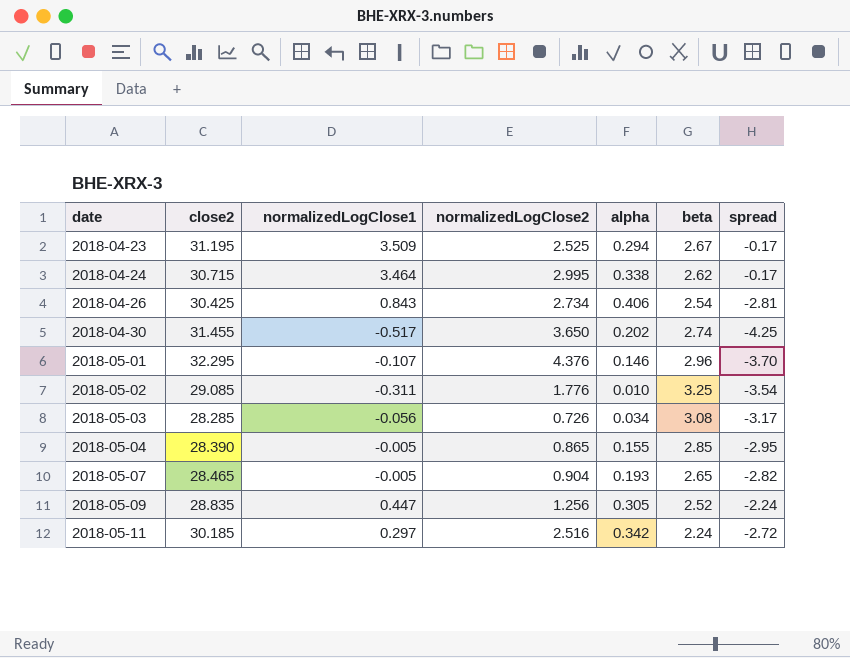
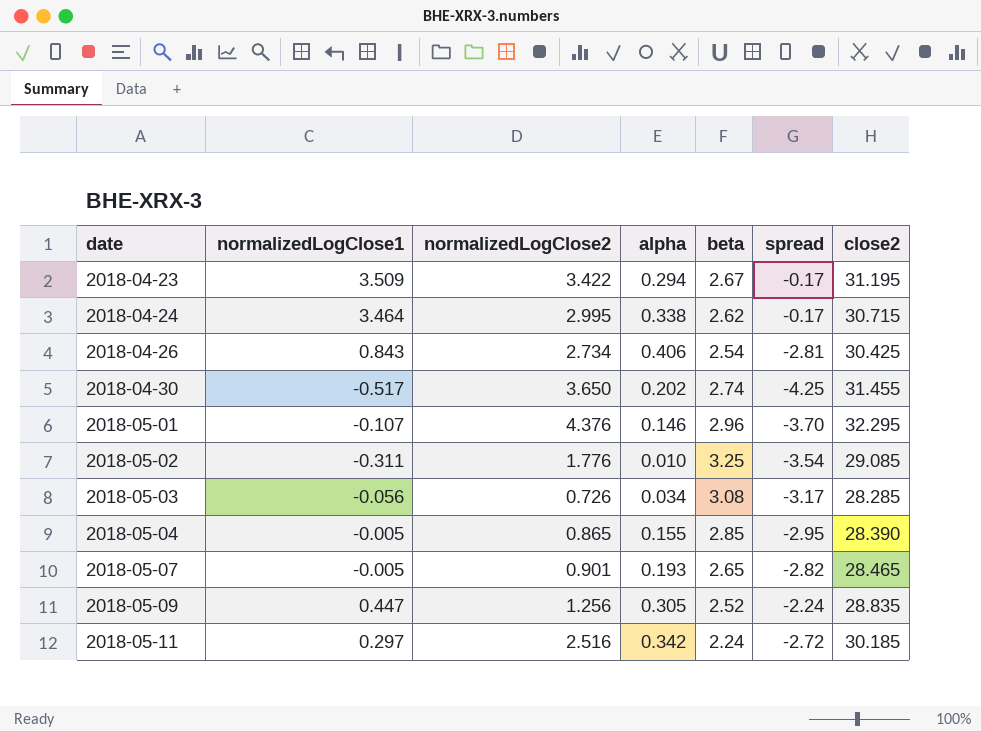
column close2 | position: 2 -> 7
2018-04-23 | normalizedLogClose2: 2.525 -> 3.422
2018-05-07 | normalizedLogClose2: 0.904 -> 0.901

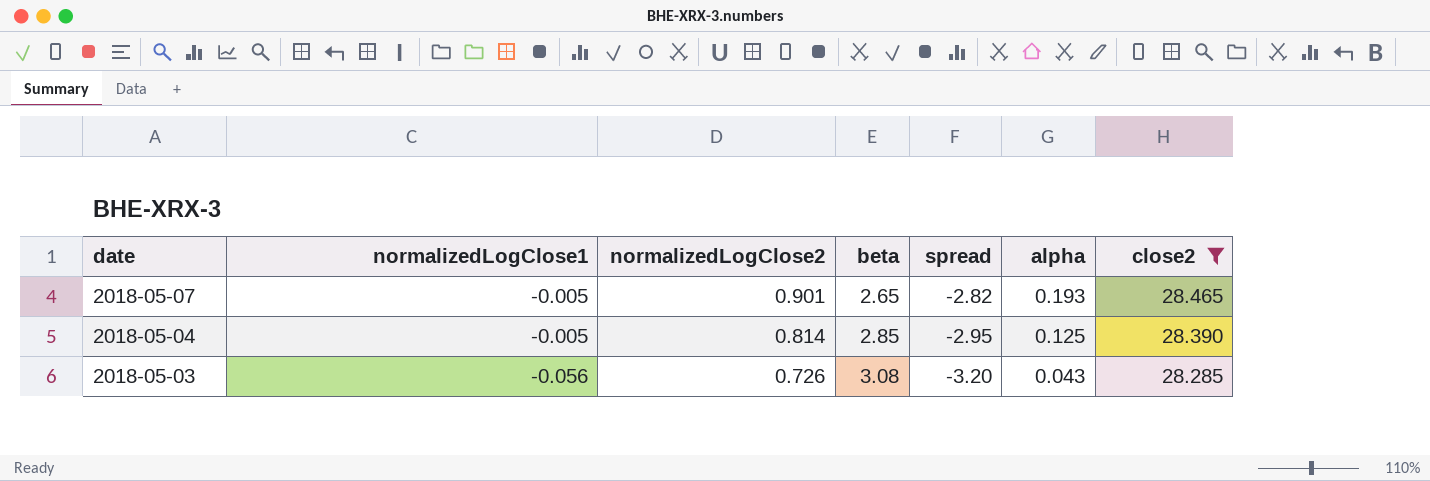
filter: none -> close2 <= 28.465
row order: date ascending -> date descending
column alpha | position: 4 -> 6
2018-05-04 | normalizedLogClose2: 0.865 -> 0.814
2018-05-04 | alpha: 0.155 -> 0.125
2018-05-03 | spread: -3.17 -> -3.20
2018-05-03 | alpha: 0.034 -> 0.043

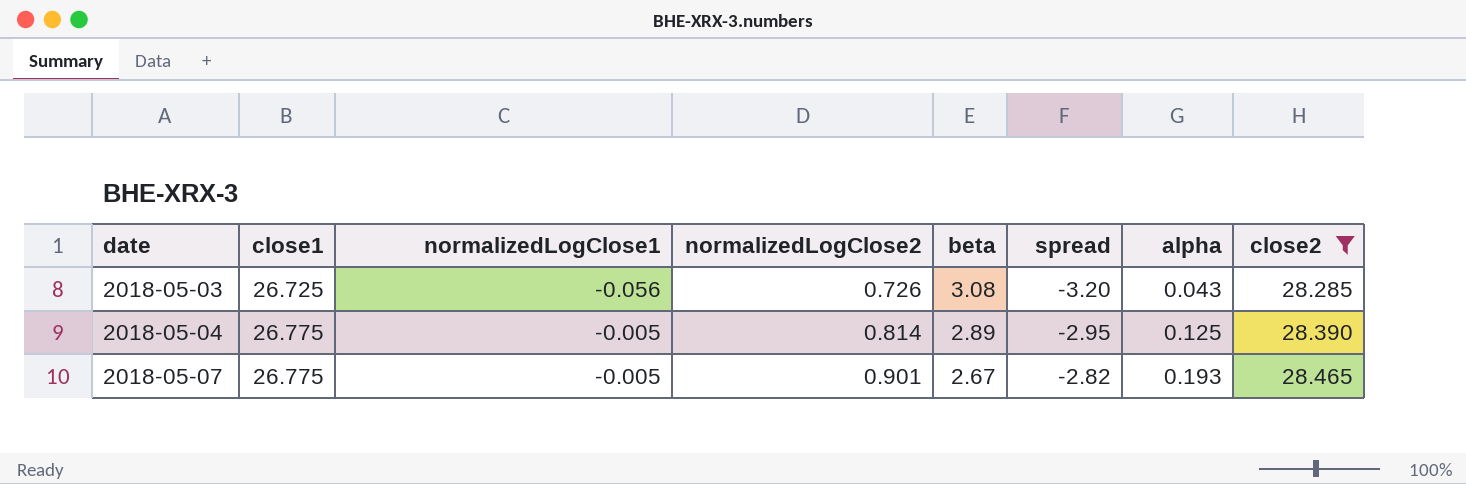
row order: date descending -> date ascending
column close1 | position: none -> 2
2018-05-04 | beta: 2.85 -> 2.89
2018-05-07 | beta: 2.65 -> 2.67

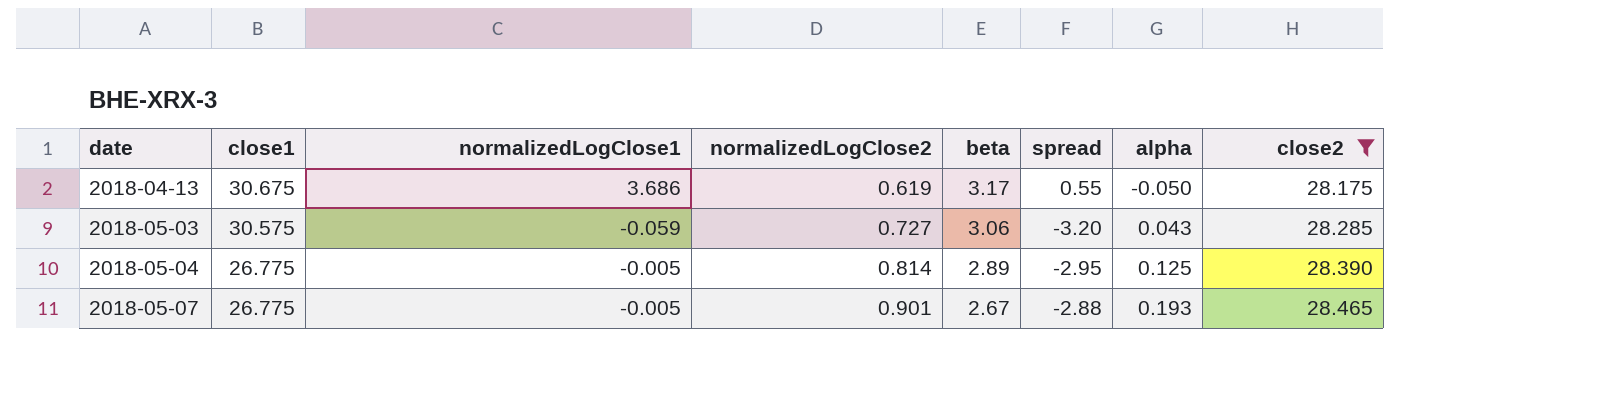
row 2018-04-13: none -> 30.675 | 3.686 | 0.619 | 3.17 | 0.55 | -0.050 | 28.175
2018-05-03 | close1: 26.725 -> 30.575
2018-05-03 | normalizedLogClose1: -0.056 -> -0.059
2018-05-03 | normalizedLogClose2: 0.726 -> 0.727
2018-05-03 | beta: 3.08 -> 3.06
2018-05-07 | spread: -2.82 -> -2.88

